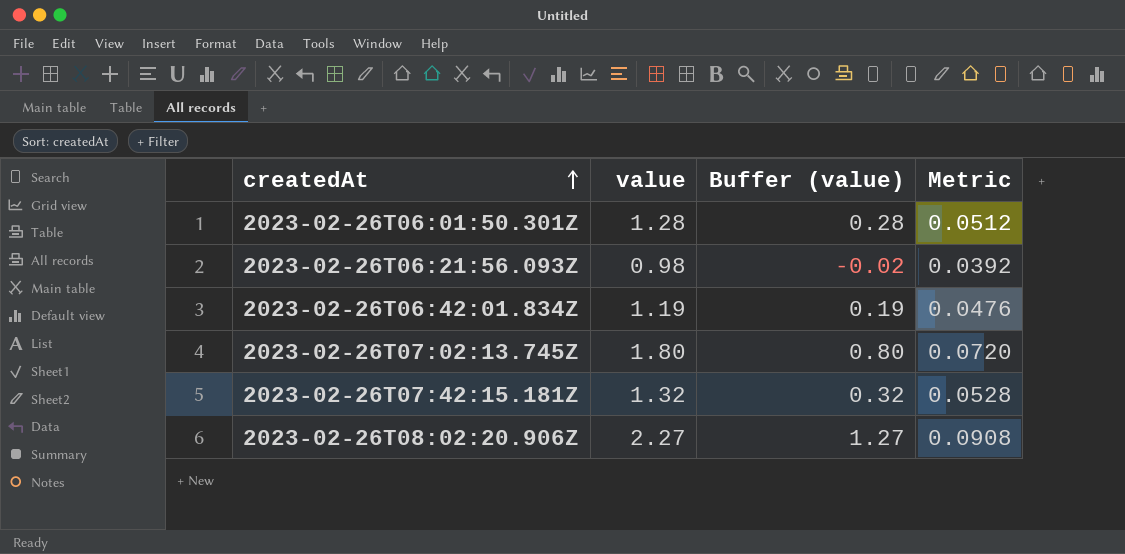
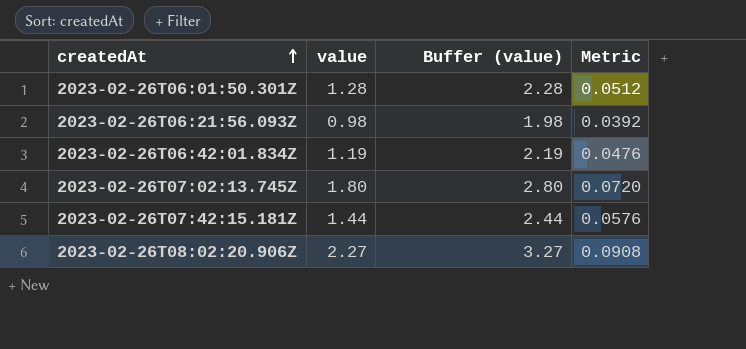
column Buffer (value) | formula: [value] - 1 -> [value] + 1
2023-02-26T07:42:15.181Z | value: 1.32 -> 1.44
2023-02-26T07:42:15.181Z | Metric: 0.0528 -> 0.0576

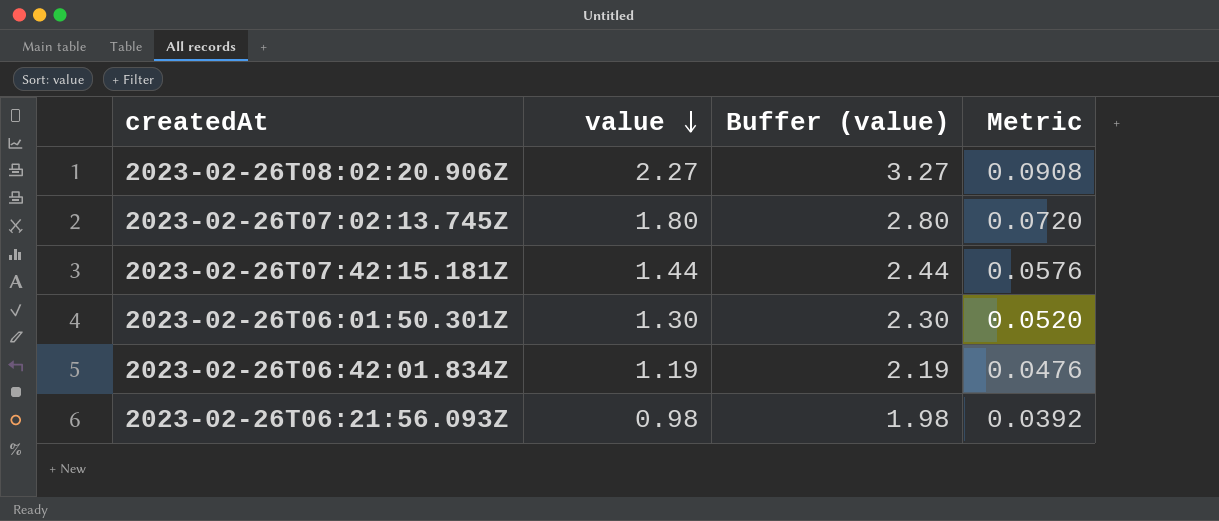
row order: createdAt ascending -> value descending
2023-02-26T06:01:50.301Z | value: 1.28 -> 1.30
2023-02-26T06:01:50.301Z | Buffer (value): 2.28 -> 2.30
2023-02-26T06:01:50.301Z | Metric: 0.0512 -> 0.0520

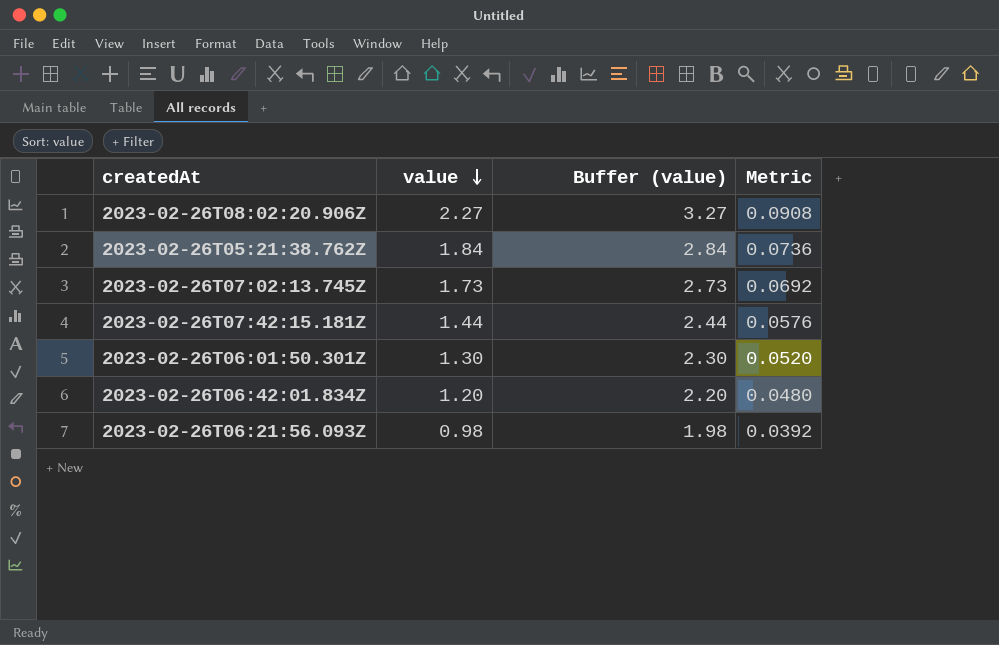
row 2023-02-26T05:21:38.762Z: none -> 1.84 | 2.84 | 0.0736
2023-02-26T07:02:13.745Z | value: 1.80 -> 1.73
2023-02-26T07:02:13.745Z | Buffer (value): 2.80 -> 2.73
2023-02-26T07:02:13.745Z | Metric: 0.0720 -> 0.0692
2023-02-26T06:42:01.834Z | value: 1.19 -> 1.20
2023-02-26T06:42:01.834Z | Buffer (value): 2.19 -> 2.20
2023-02-26T06:42:01.834Z | Metric: 0.0476 -> 0.0480

